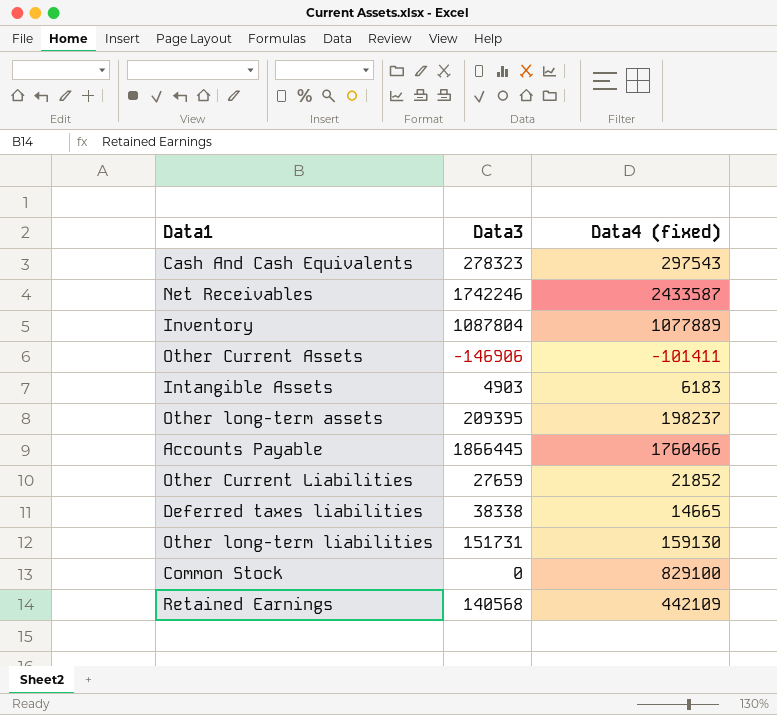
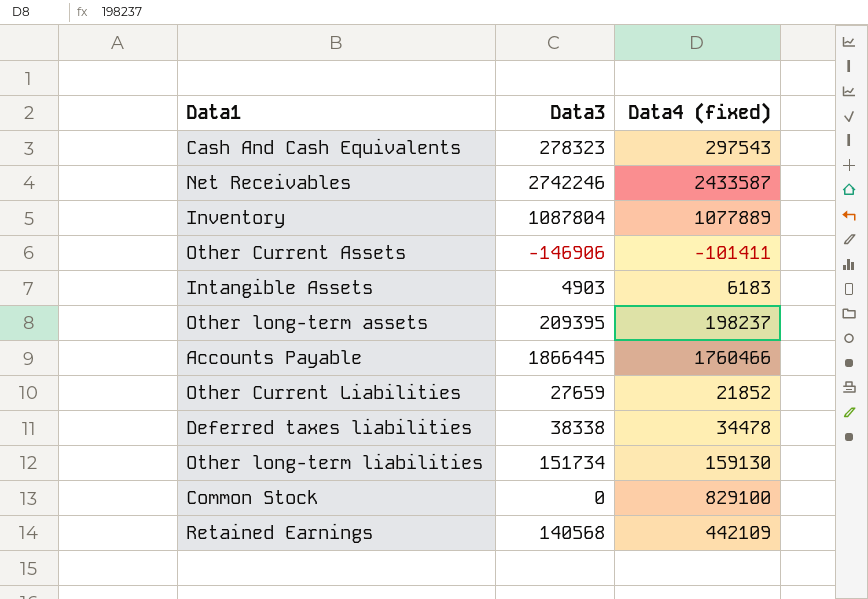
Net Receivables | Data3: 1742246 -> 2742246
Deferred taxes liabilities | Data4 (fixed): 14665 -> 34478
Other long-term liabilities | Data3: 151731 -> 151734

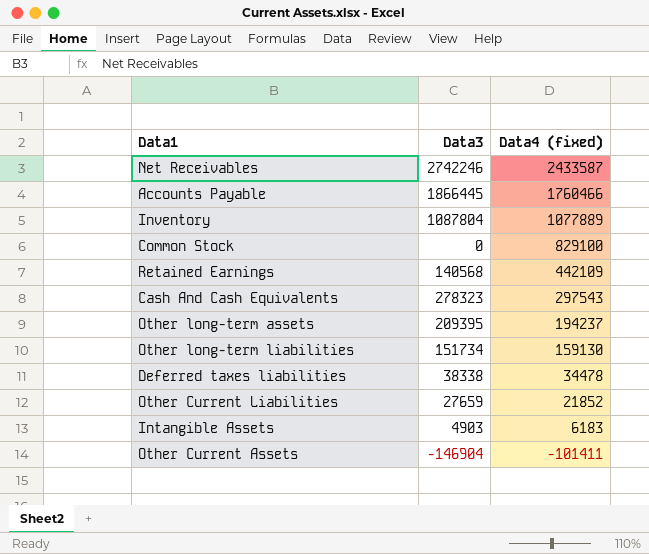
row order: none -> Data4 (fixed) descending
Other long-term assets | Data4 (fixed): 198237 -> 194237
Other Current Assets | Data3: -146906 -> -146904

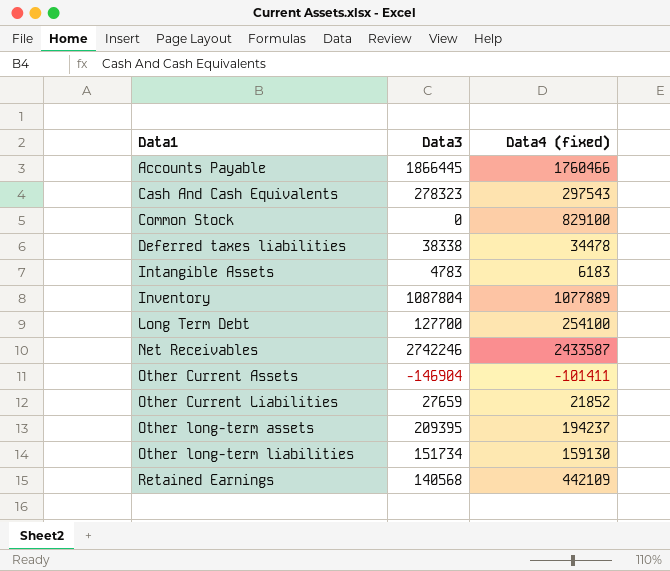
row order: Data4 (fixed) descending -> Data1 ascending
Intangible Assets | Data3: 4903 -> 4783
row Long Term Debt: none -> 127700 | 254100

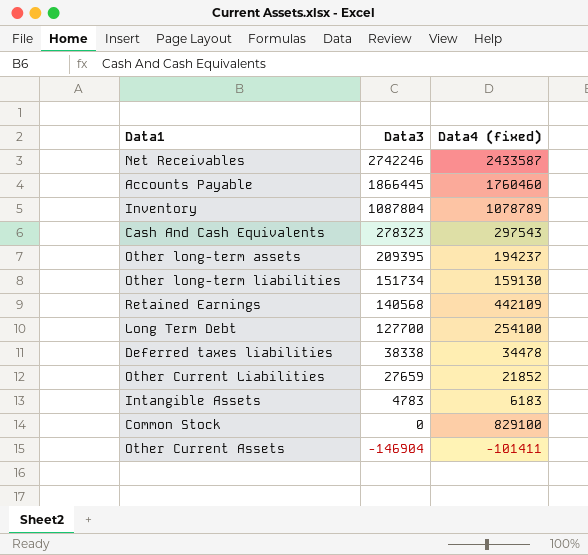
row order: Data1 ascending -> Data3 descending
Accounts Payable | Data4 (fixed): 1760466 -> 1760460
Inventory | Data4 (fixed): 1077889 -> 1078789

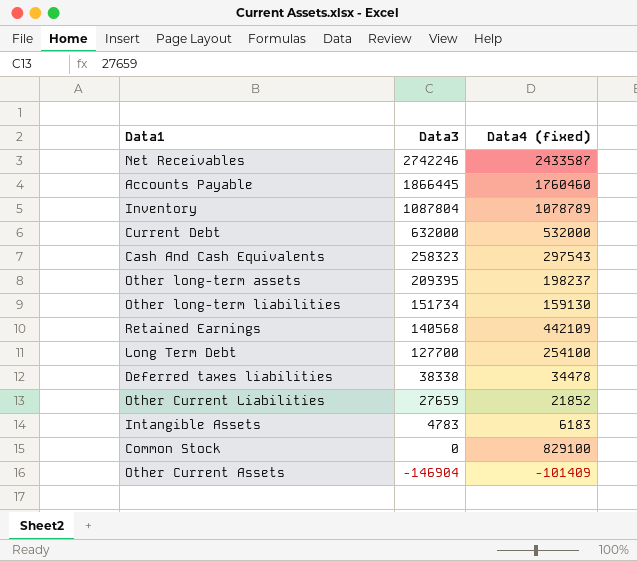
row Current Debt: none -> 632000 | 532000
Cash And Cash Equivalents | Data3: 278323 -> 258323
Other long-term assets | Data4 (fixed): 194237 -> 198237
Other Current Assets | Data4 (fixed): -101411 -> -101409

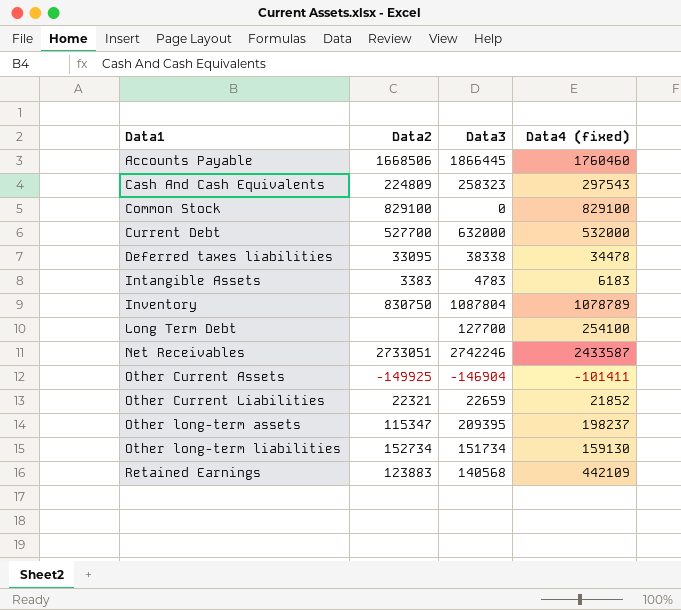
row order: Data3 descending -> Data1 ascending
column Data2 | position: none -> 2
Other Current Assets | Data4 (fixed): -101409 -> -101411
Other Current Liabilities | Data3: 27659 -> 22659

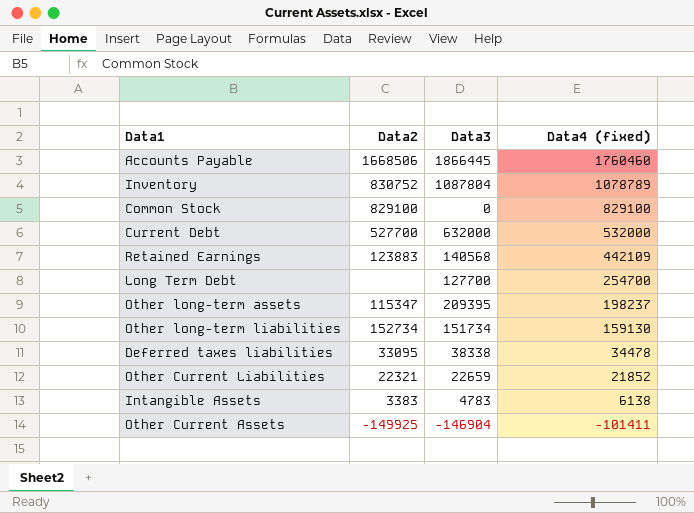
row order: Data1 ascending -> Data4 (fixed) descending
row Cash And Cash Equivalents: 224809 | 258323 | 297543 -> none
row Net Receivables: 2733051 | 2742246 | 2433587 -> none
Inventory | Data2: 830750 -> 830752
Long Term Debt | Data4 (fixed): 254100 -> 254700
Intangible Assets | Data4 (fixed): 6183 -> 6138

